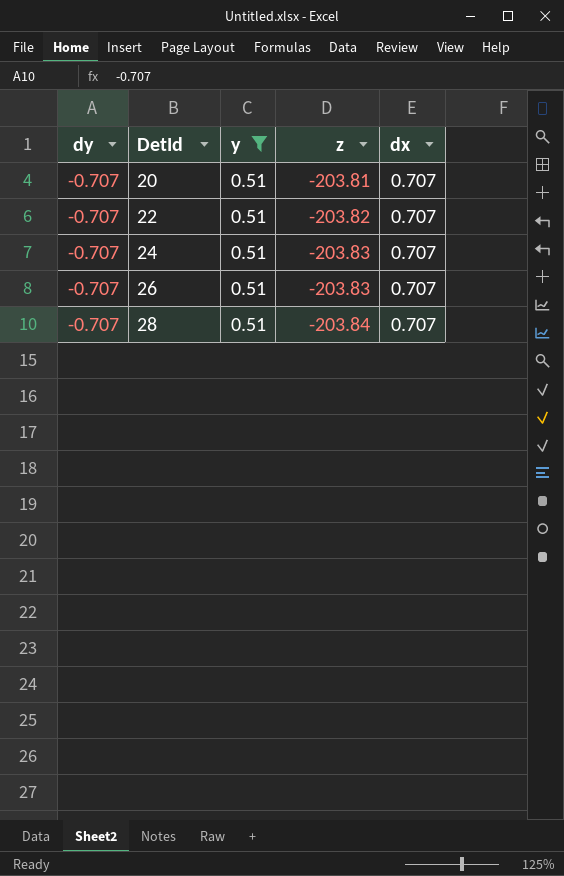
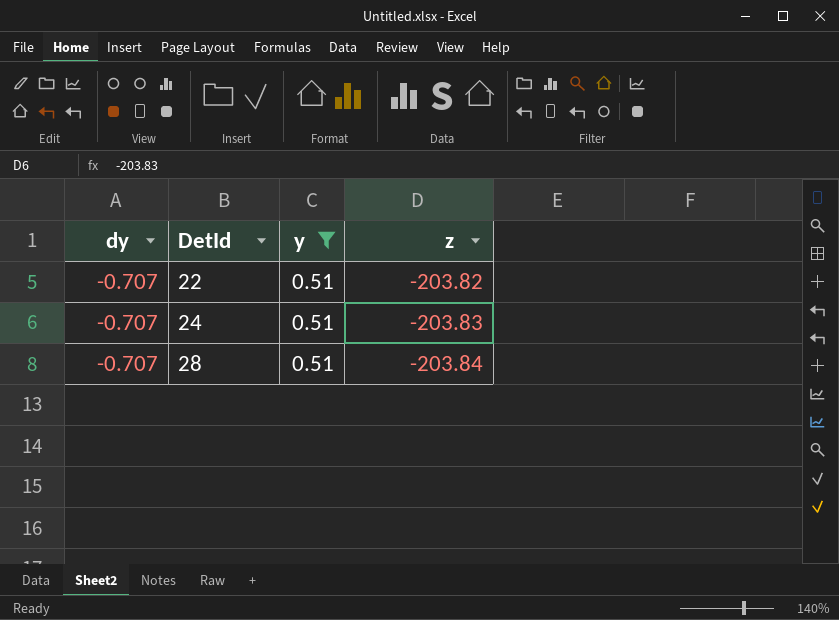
column dx | position: 5 -> none
row 20: -0.707 | 0.51 | -203.81 | 0.707 -> none
row 26: -0.707 | 0.51 | -203.83 | 0.707 -> none

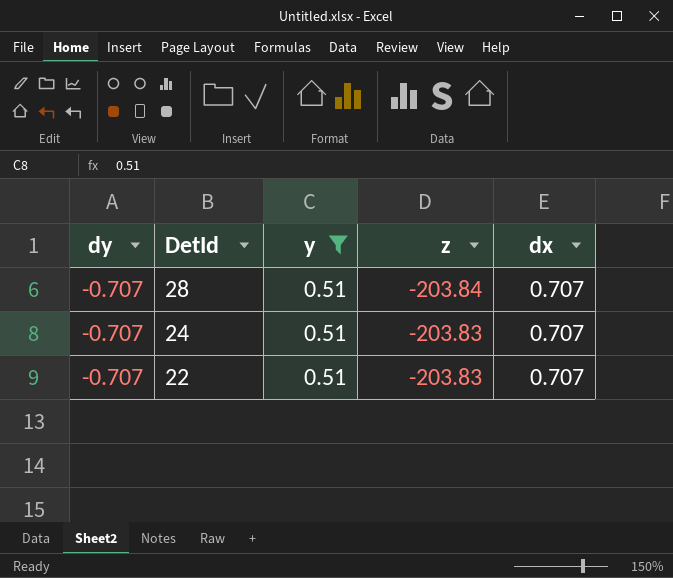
row order: DetId ascending -> DetId descending
column dx | position: none -> 5
22 | z: -203.82 -> -203.83

